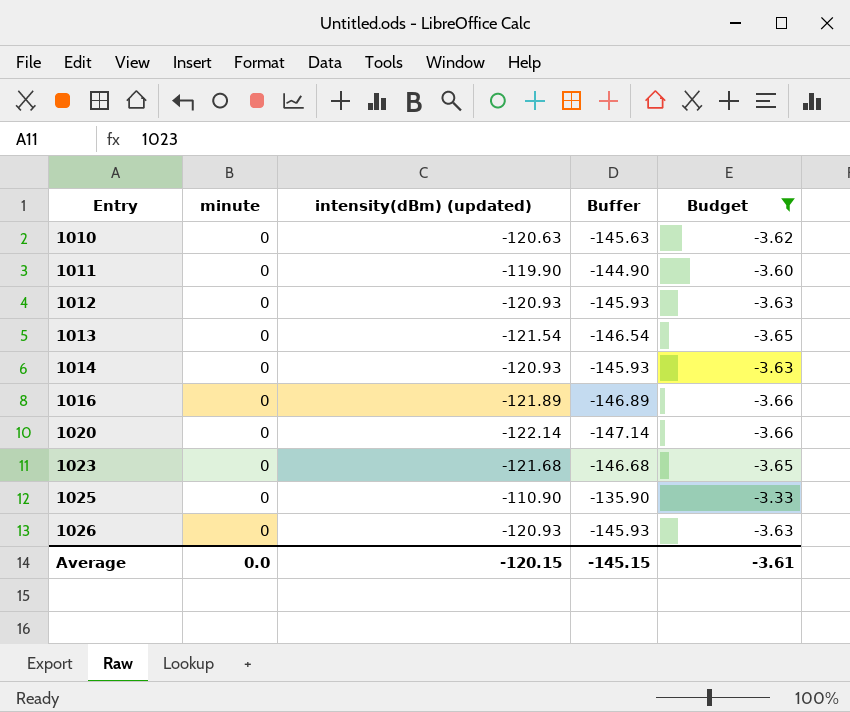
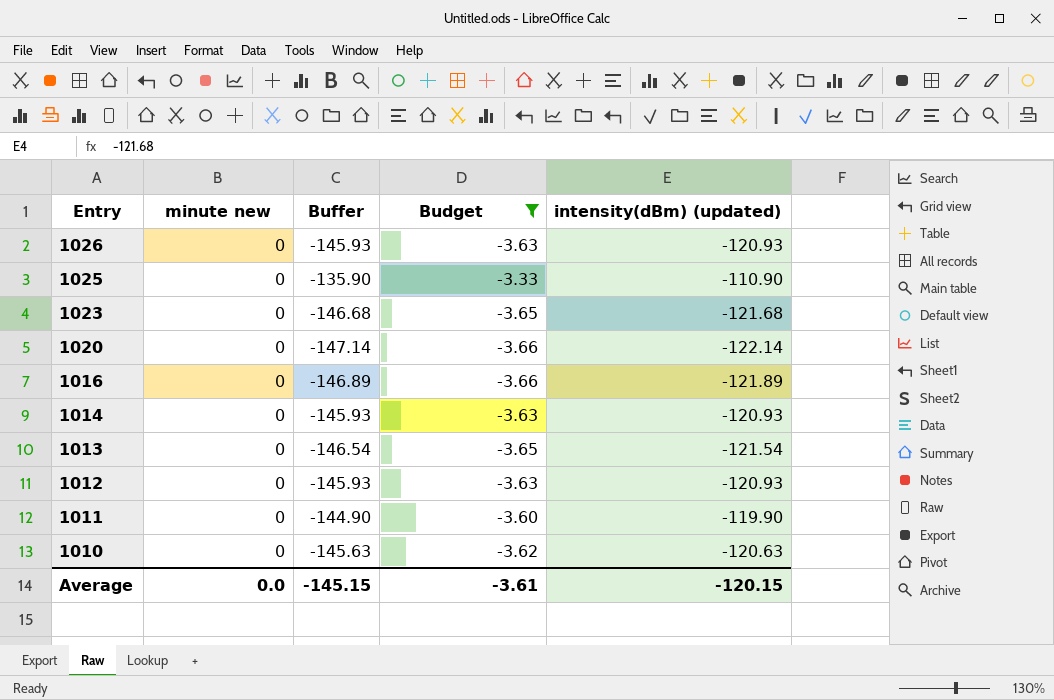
row order: Entry ascending -> Entry descending
column name: minute -> minute new
column intensity(dBm) (updated) | position: 3 -> 5

